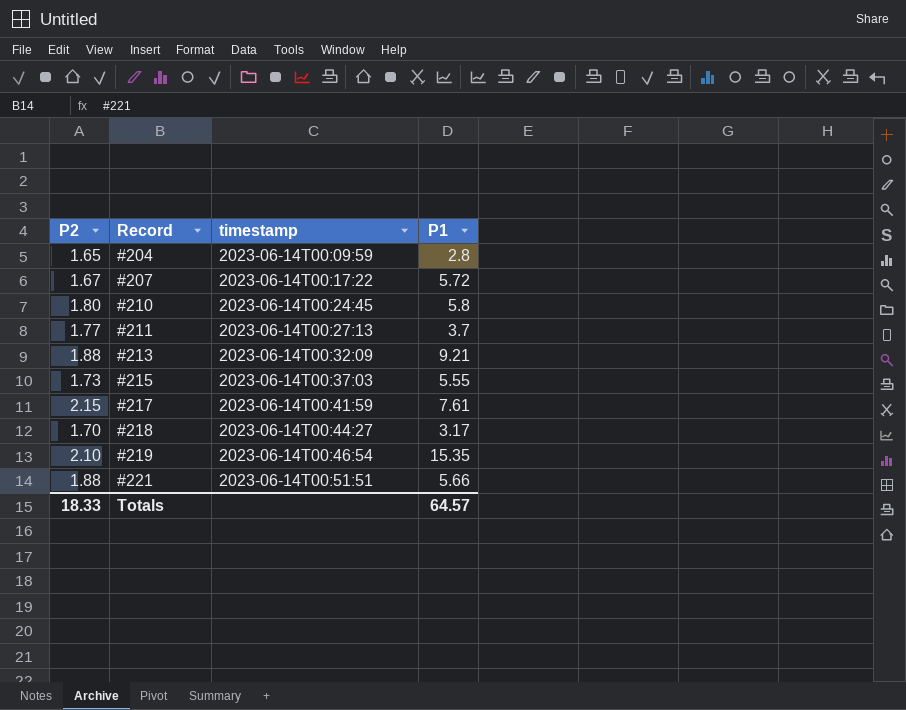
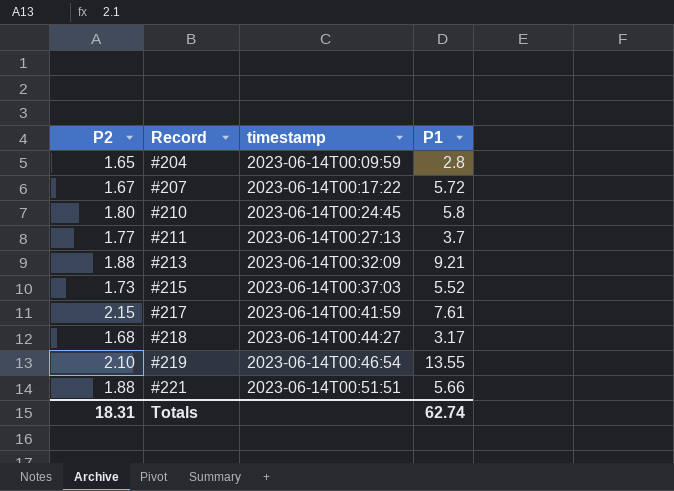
#215 | P1: 5.55 -> 5.52
#218 | P2: 1.70 -> 1.68
#219 | P1: 15.35 -> 13.55
Totals | P2: 18.33 -> 18.31
Totals | P1: 64.57 -> 62.74

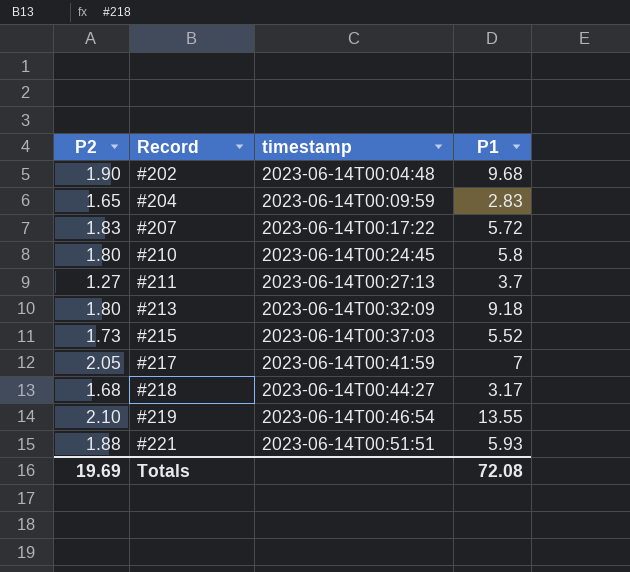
row #202: none -> 1.90 | 2023-06-14T00:04:48 | 9.68
#204 | P1: 2.8 -> 2.83
#207 | P2: 1.67 -> 1.83
#211 | P2: 1.77 -> 1.27
#213 | P2: 1.88 -> 1.80
#213 | P1: 9.21 -> 9.18
#217 | P2: 2.15 -> 2.05
#217 | P1: 7.61 -> 7
#221 | P1: 5.66 -> 5.93
Totals | P2: 18.31 -> 19.69
Totals | P1: 62.74 -> 72.08

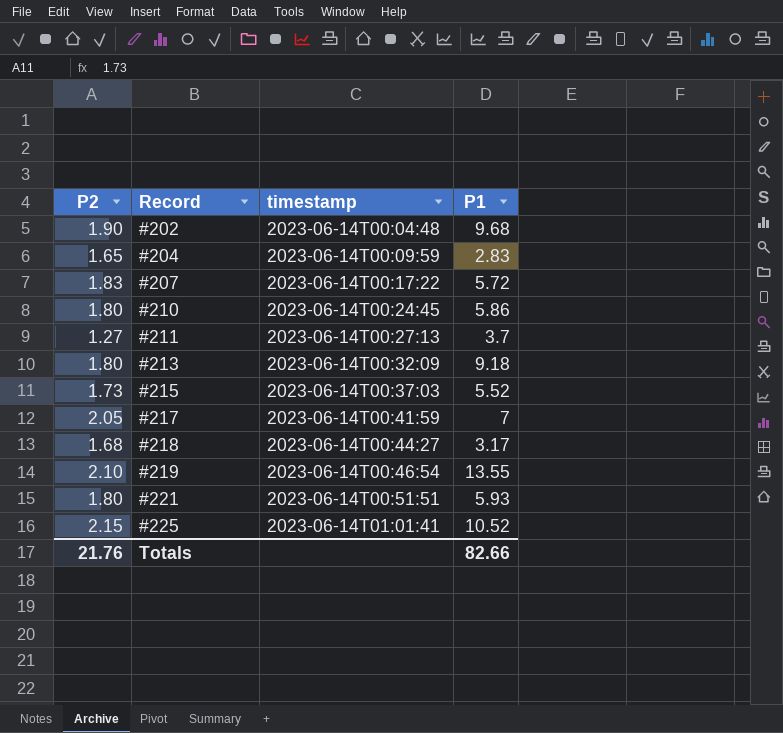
#210 | P1: 5.8 -> 5.86
#221 | P2: 1.88 -> 1.80
row #225: none -> 2.15 | 2023-06-14T01:01:41 | 10.52
Totals | P2: 19.69 -> 21.76
Totals | P1: 72.08 -> 82.66

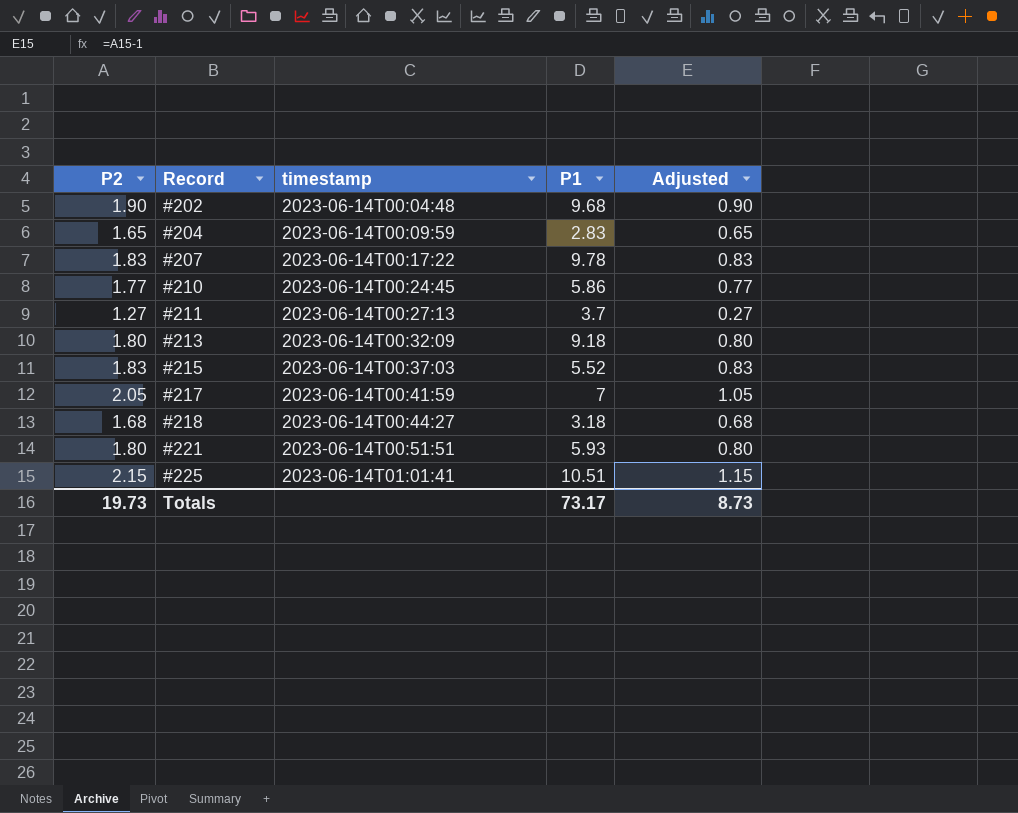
column Adjusted | formula: none -> [P2] - 1
row #219: 2.10 | 2023-06-14T00:46:54 | 13.55 -> none
#207 | P1: 5.72 -> 9.78
#210 | P2: 1.80 -> 1.77
#215 | P2: 1.73 -> 1.83
#218 | P1: 3.17 -> 3.18
#225 | P1: 10.52 -> 10.51
Totals | P2: 21.76 -> 19.73
Totals | P1: 82.66 -> 73.17

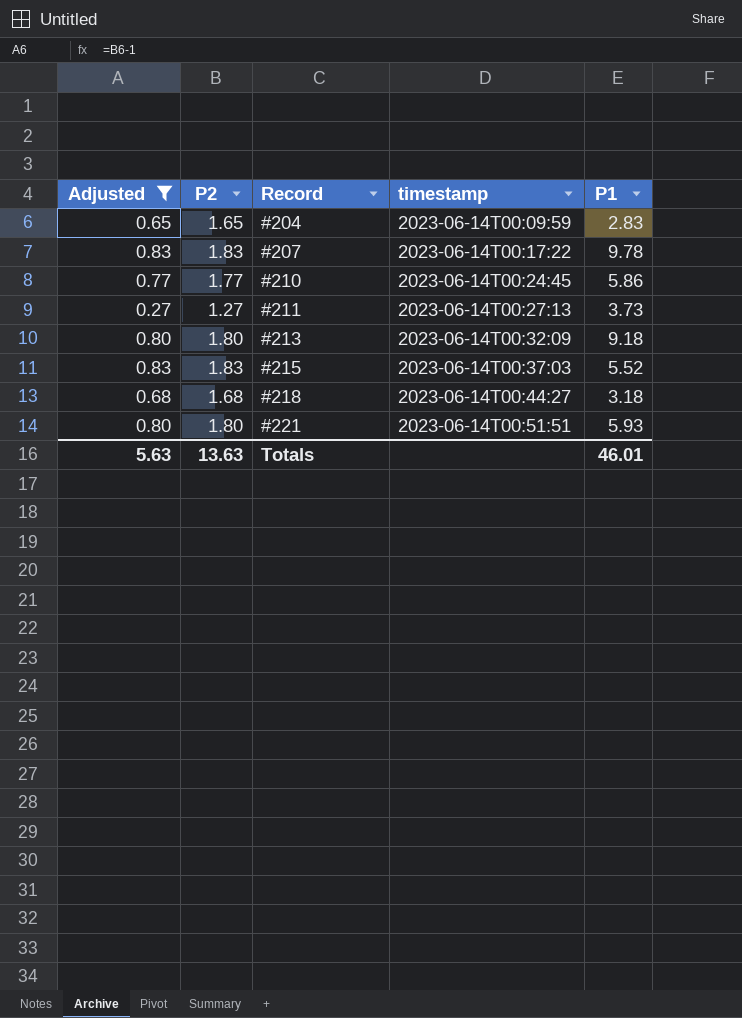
filter: none -> Adjusted <= 0.83
column Adjusted | position: 5 -> 1
#211 | P1: 3.7 -> 3.73
Totals | Adjusted: 8.73 -> 5.63
Totals | P2: 19.73 -> 13.63
Totals | P1: 73.17 -> 46.01

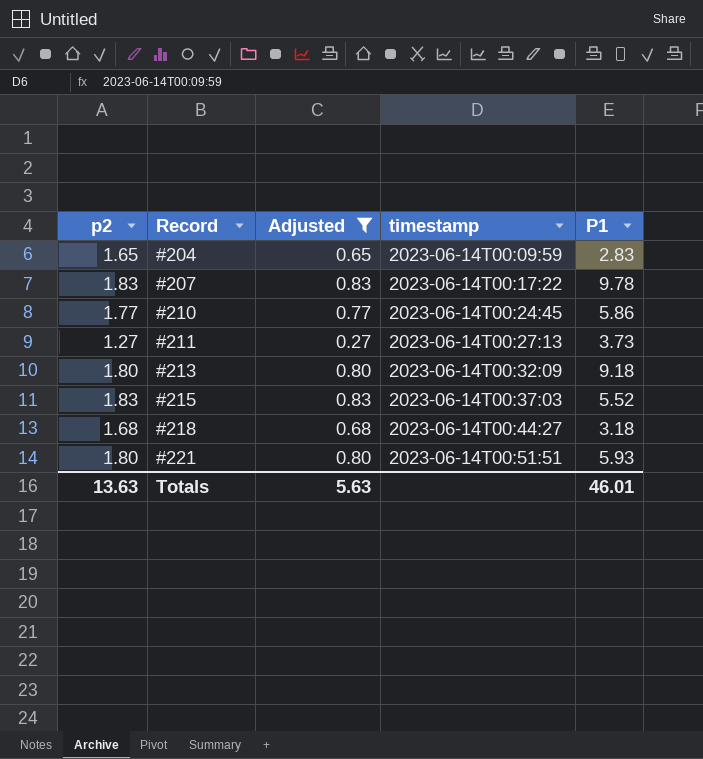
column name: P2 -> p2
column Adjusted | position: 1 -> 3

